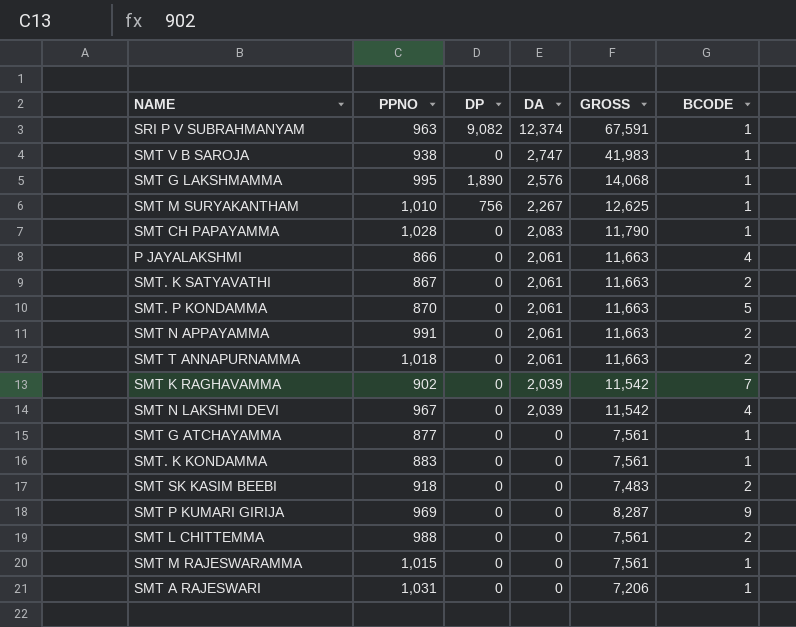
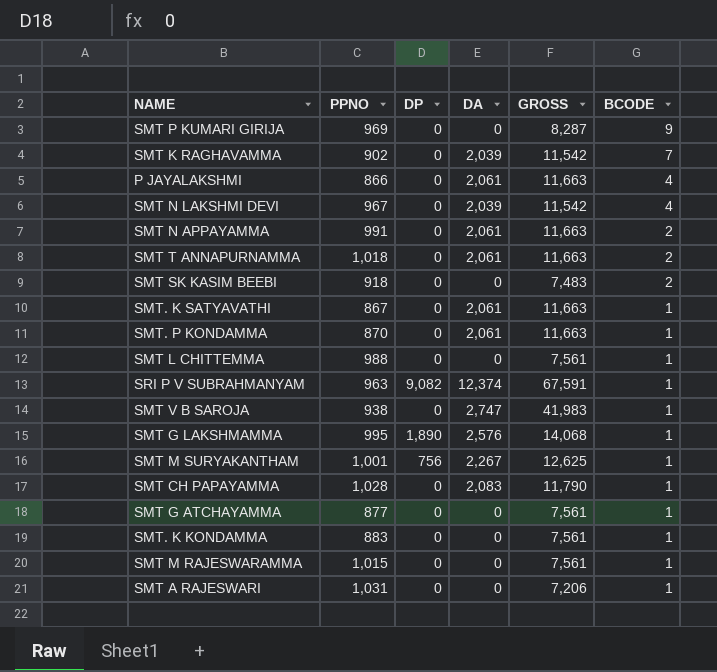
row order: DA descending -> BCODE descending
SMT. K SATYAVATHI | BCODE: 2 -> 1
SMT. P KONDAMMA | BCODE: 5 -> 1
SMT L CHITTEMMA | BCODE: 2 -> 1
SMT M SURYAKANTHAM | PPNO: 1,010 -> 1,001

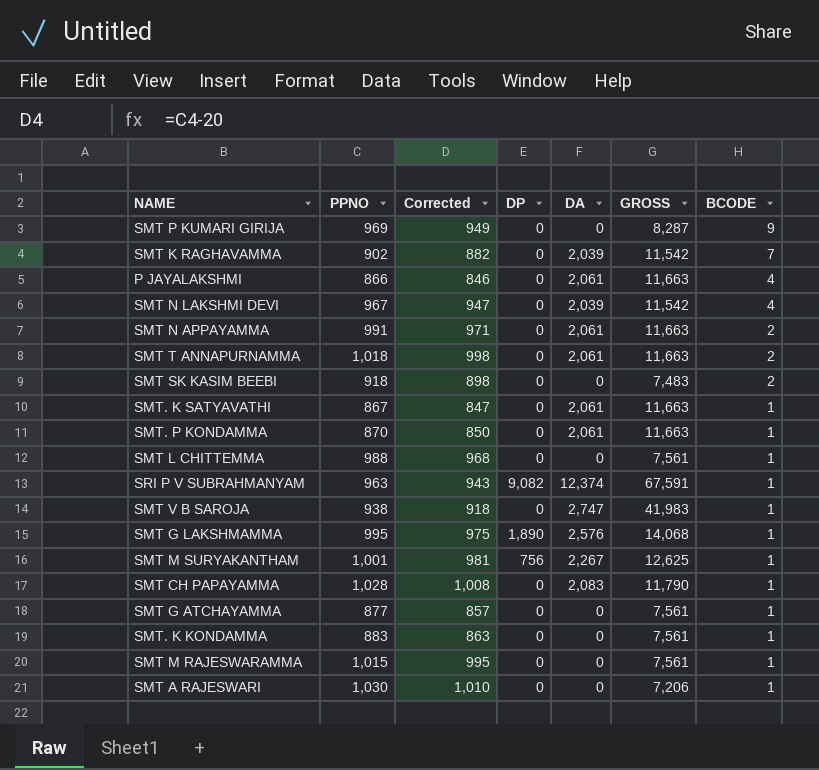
column Corrected | formula: none -> [PPNO] - 20
SMT A RAJESWARI | PPNO: 1,031 -> 1,030

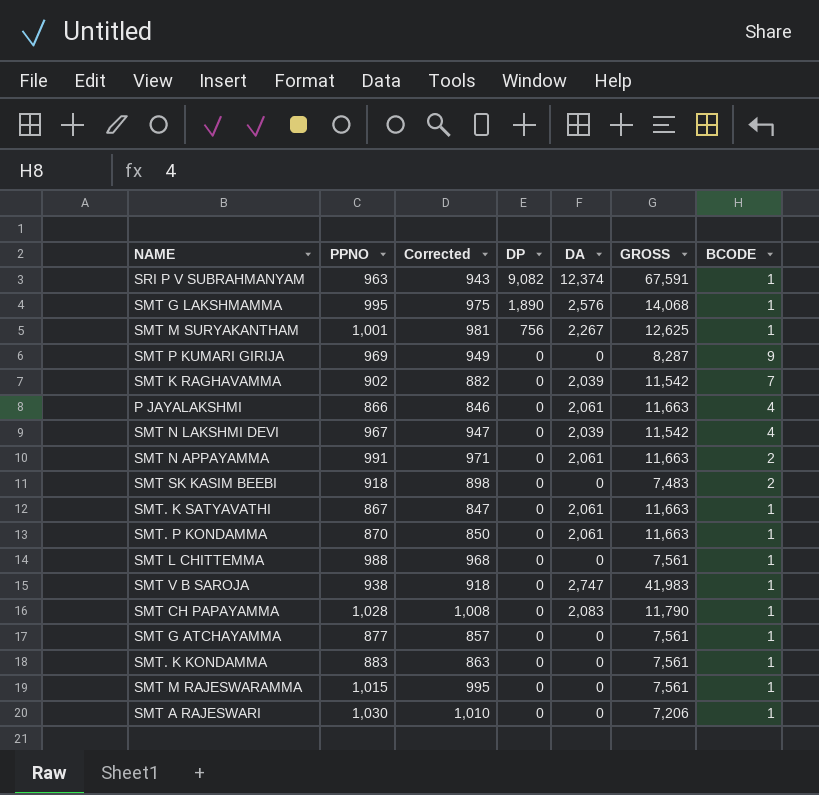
row order: BCODE descending -> DP descending
row SMT T ANNAPURNAMMA: 1,018 | 998 | 0 | 2,061 | 11,663 | 2 -> none

